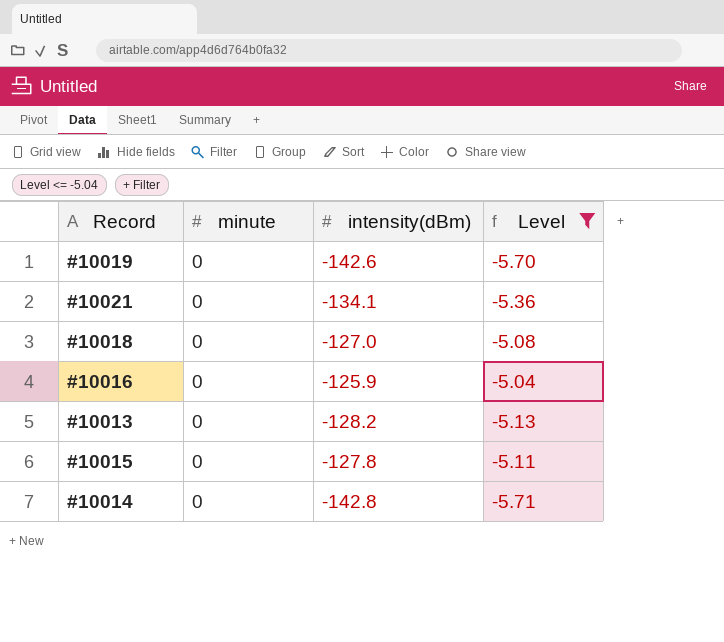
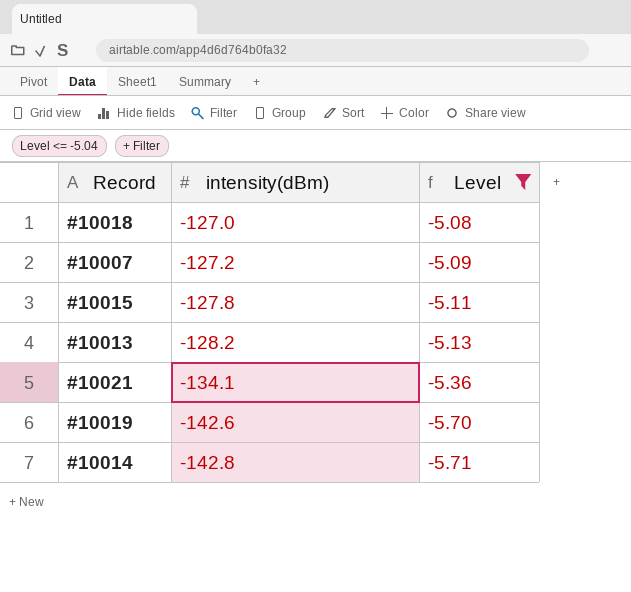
row order: none -> intensity(dBm) descending
column minute | position: 2 -> none
row #10016: 0 | -125.9 | -5.04 -> none
row #10007: none -> -127.2 | -5.09

